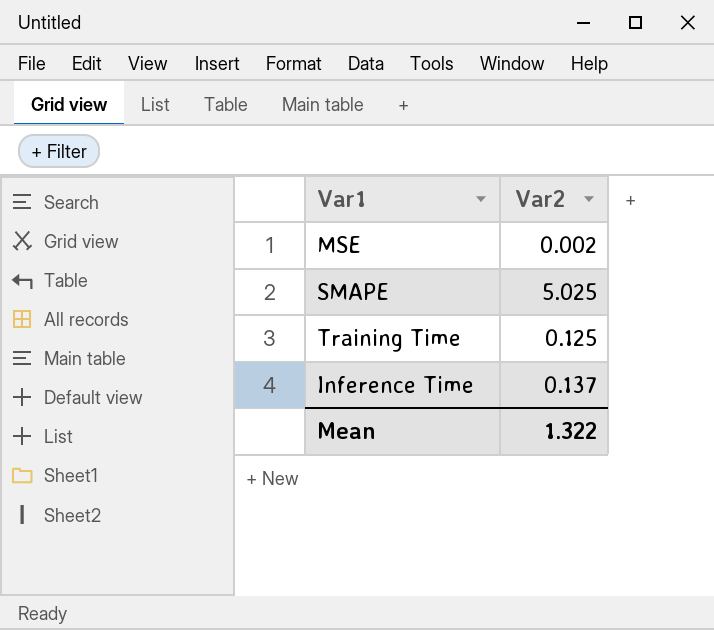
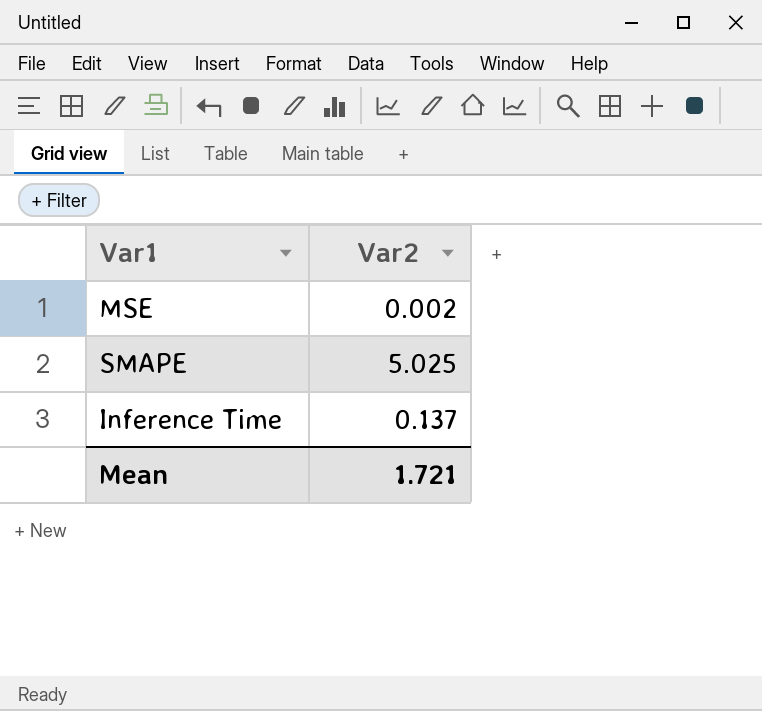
row Training Time: 0.125 -> none
Mean | Var2: 1.322 -> 1.721

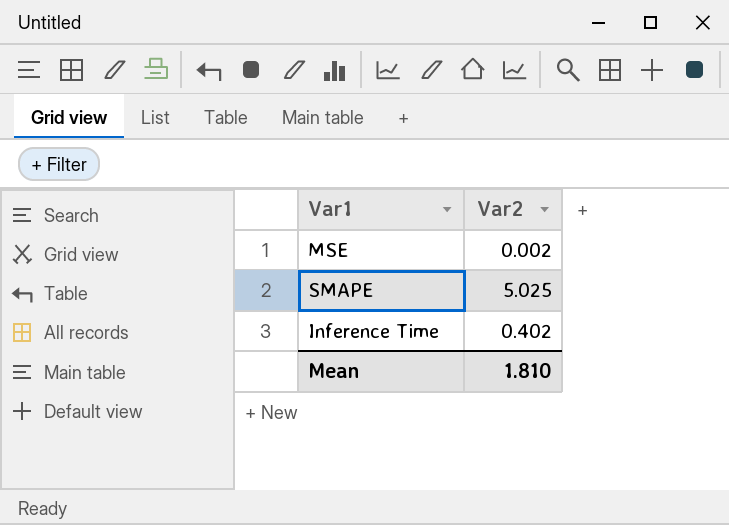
Inference Time | Var2: 0.137 -> 0.402
Mean | Var2: 1.721 -> 1.810

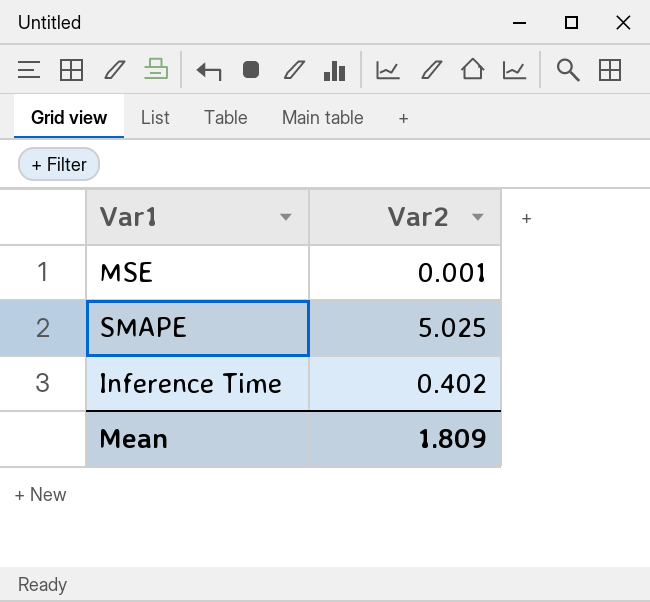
MSE | Var2: 0.002 -> 0.001
Mean | Var2: 1.810 -> 1.809

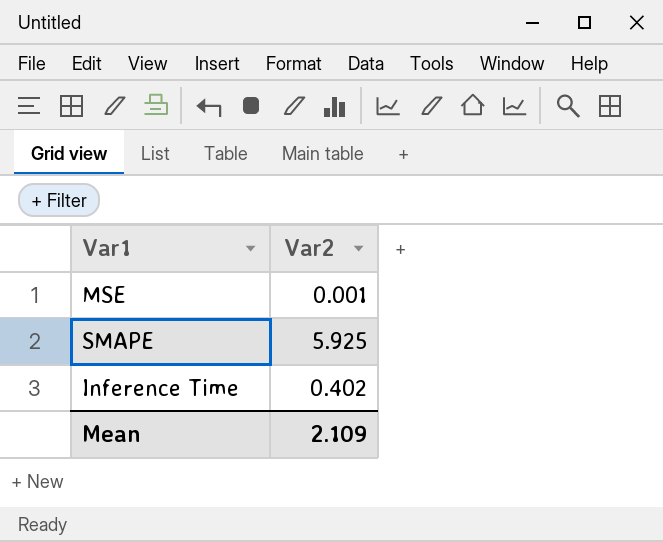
SMAPE | Var2: 5.025 -> 5.925
Mean | Var2: 1.809 -> 2.109

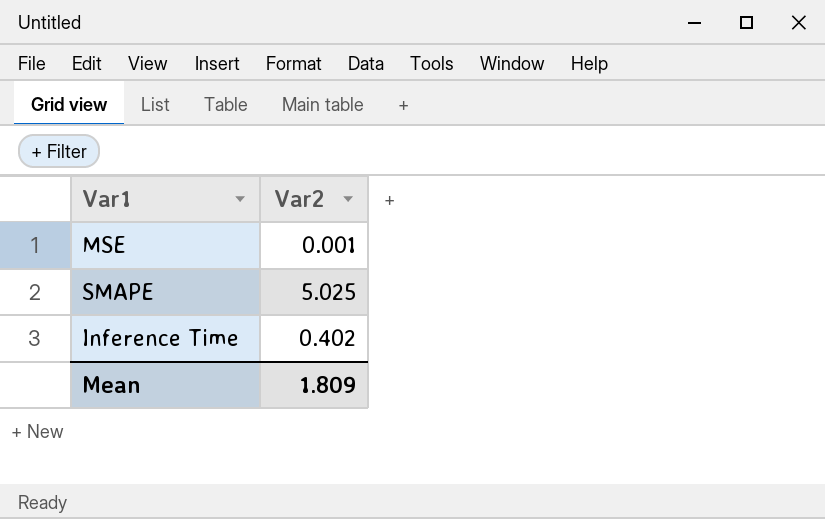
SMAPE | Var2: 5.925 -> 5.025
Mean | Var2: 2.109 -> 1.809

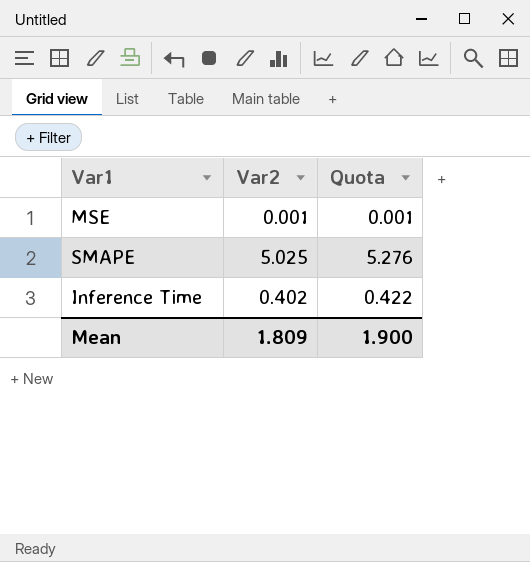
column Quota | formula: none -> [Var2] * 1.05

